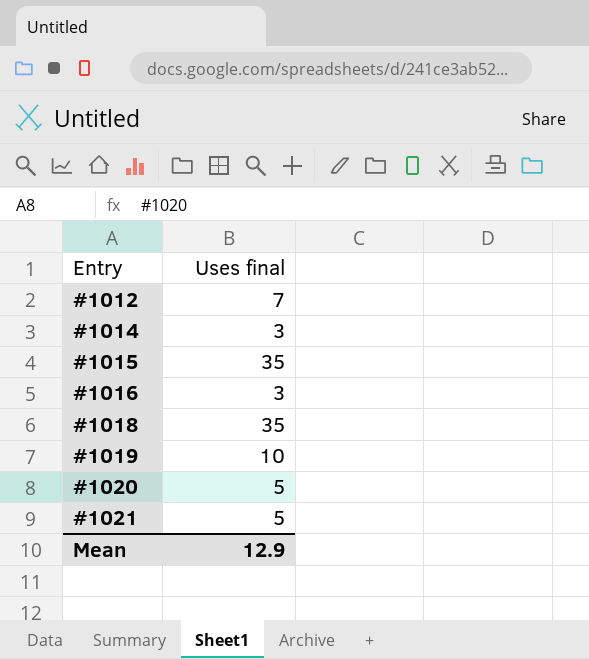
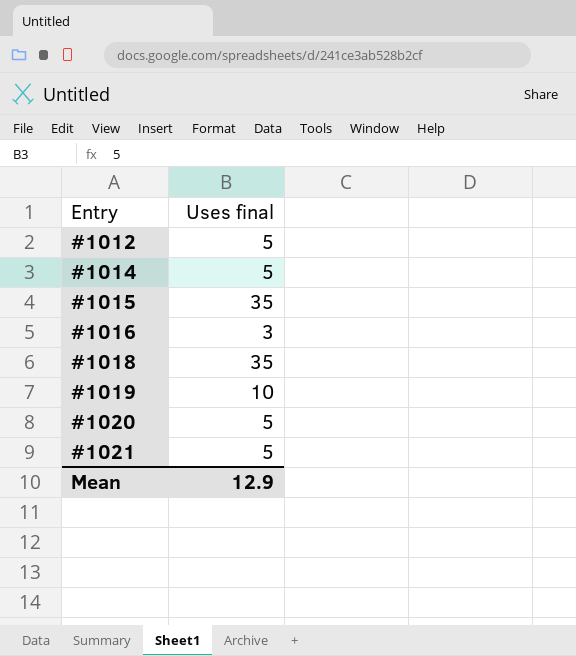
#1012 | Uses final: 7 -> 5
#1014 | Uses final: 3 -> 5

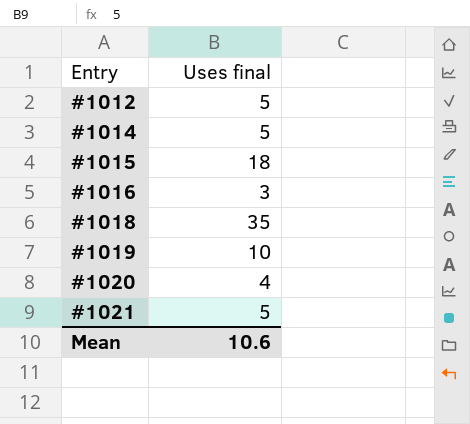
#1015 | Uses final: 35 -> 18
#1020 | Uses final: 5 -> 4
Mean | Uses final: 12.9 -> 10.6

